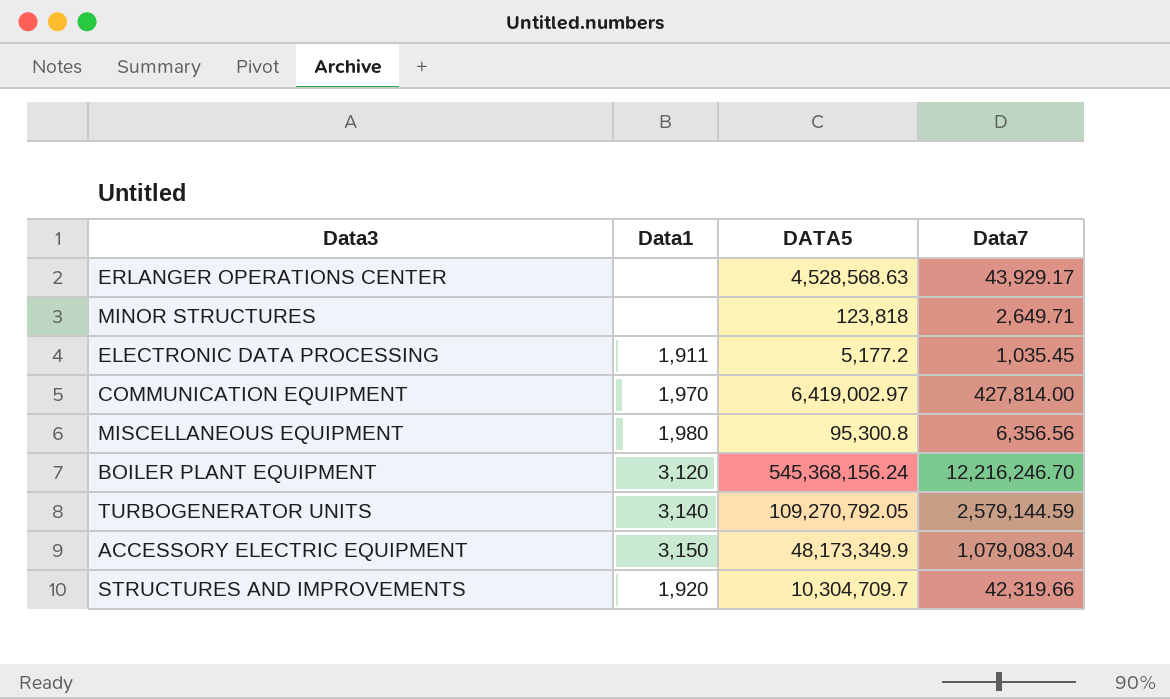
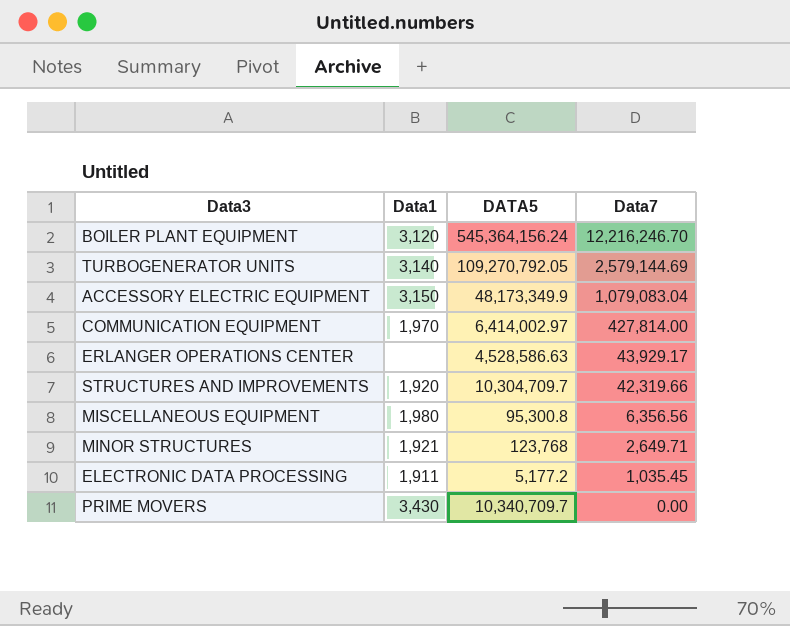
row order: none -> Data7 descending
BOILER PLANT EQUIPMENT | DATA5: 545,368,156.24 -> 545,364,156.24
TURBOGENERATOR UNITS | Data7: 2,579,144.59 -> 2,579,144.69
COMMUNICATION EQUIPMENT | DATA5: 6,419,002.97 -> 6,414,002.97
ERLANGER OPERATIONS CENTER | DATA5: 4,528,568.63 -> 4,528,586.63
MINOR STRUCTURES | Data1: none -> 1,921
MINOR STRUCTURES | DATA5: 123,818 -> 123,768
row PRIME MOVERS: none -> 3,430 | 10,340,709.7 | 0.00

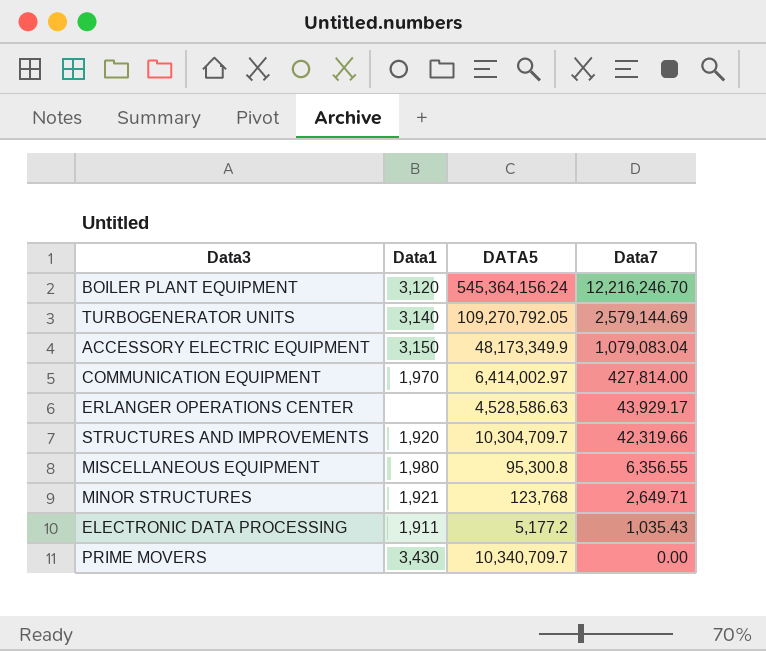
MISCELLANEOUS EQUIPMENT | Data7: 6,356.56 -> 6,356.55
ELECTRONIC DATA PROCESSING | Data7: 1,035.45 -> 1,035.43

